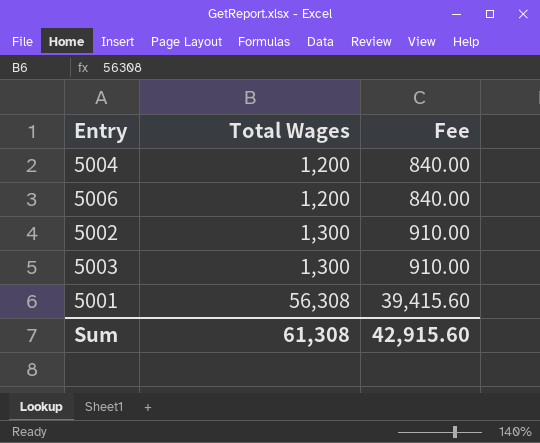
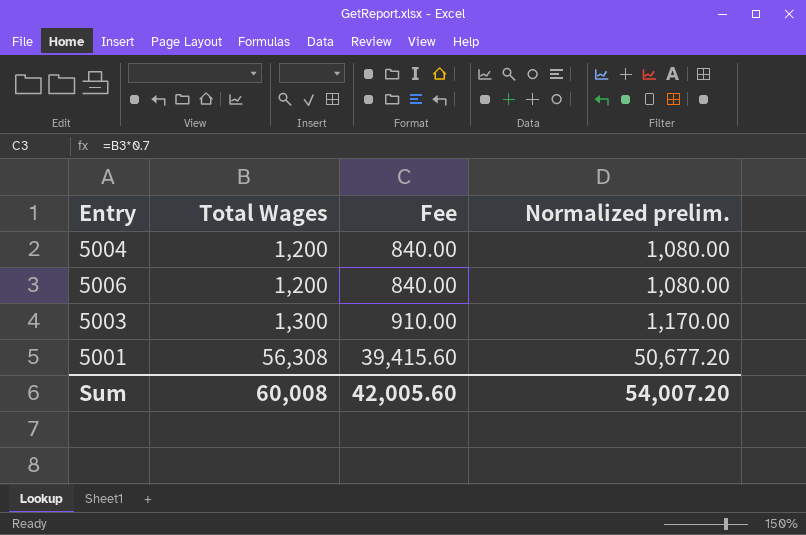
column Normalized prelim. | formula: none -> [Total Wages] * 0.9
row 5002: 1,300 | 910.00 -> none
Sum | Total Wages: 61,308 -> 60,008
Sum | Fee: 42,915.60 -> 42,005.60

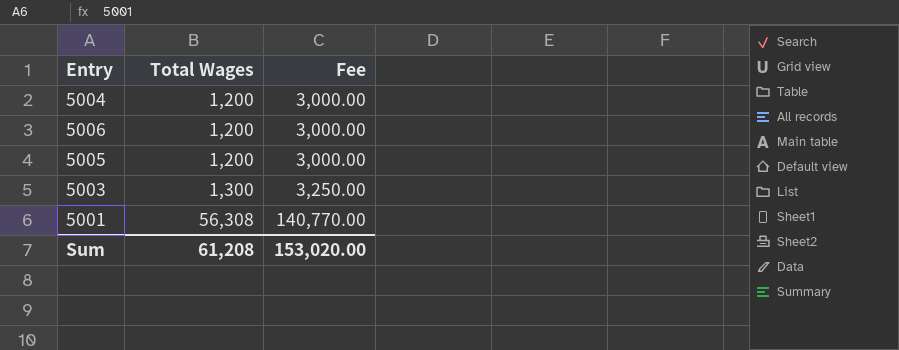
column Normalized prelim. | formula: [Total Wages] * 0.9 -> none
column Fee | formula: [Total Wages] * 0.7 -> [Total Wages] * 2.5
row 5005: none -> 1,200 | 3,000.00
Sum | Total Wages: 60,008 -> 61,208
Sum | Fee: 42,005.60 -> 153,020.00

